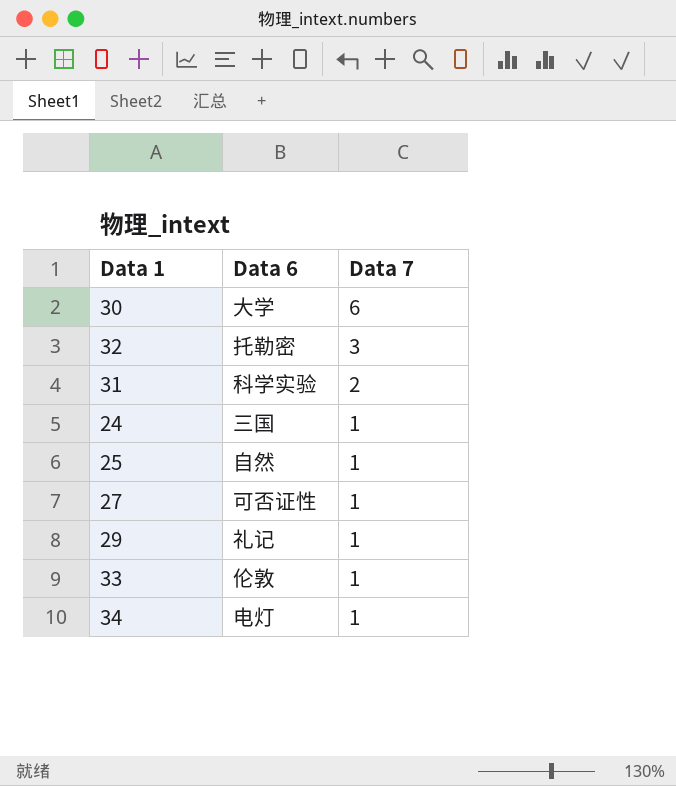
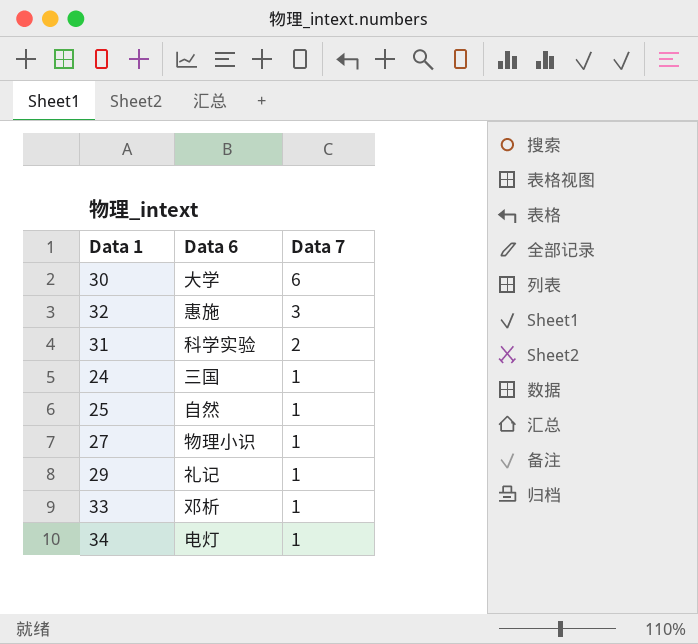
32 | Data 6: 托勒密 -> 惠施
27 | Data 6: 可否证性 -> 物理小识
33 | Data 6: 伦敦 -> 邓析

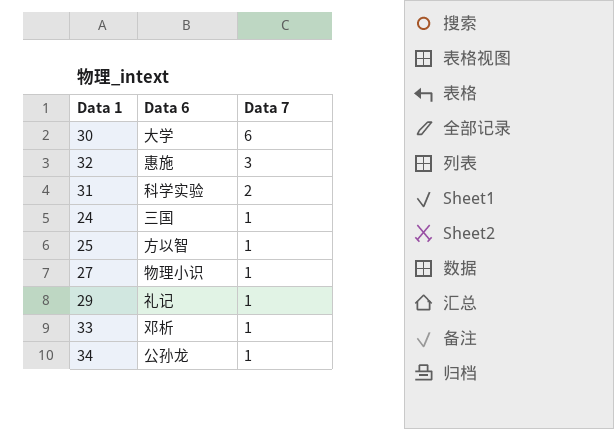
25 | Data 6: 自然 -> 方以智
34 | Data 6: 电灯 -> 公孙龙

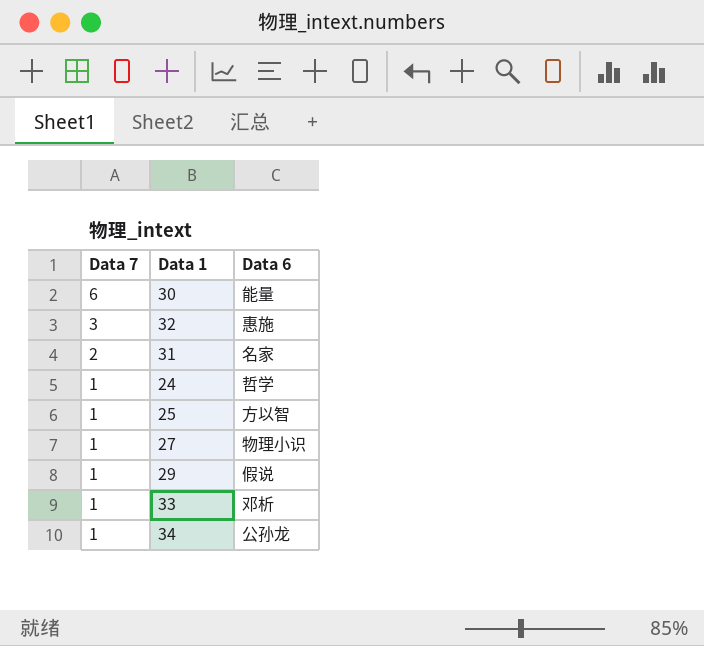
column Data 7 | position: 3 -> 1
30 | Data 6: 大学 -> 能量
31 | Data 6: 科学实验 -> 名家
24 | Data 6: 三国 -> 哲学
29 | Data 6: 礼记 -> 假说

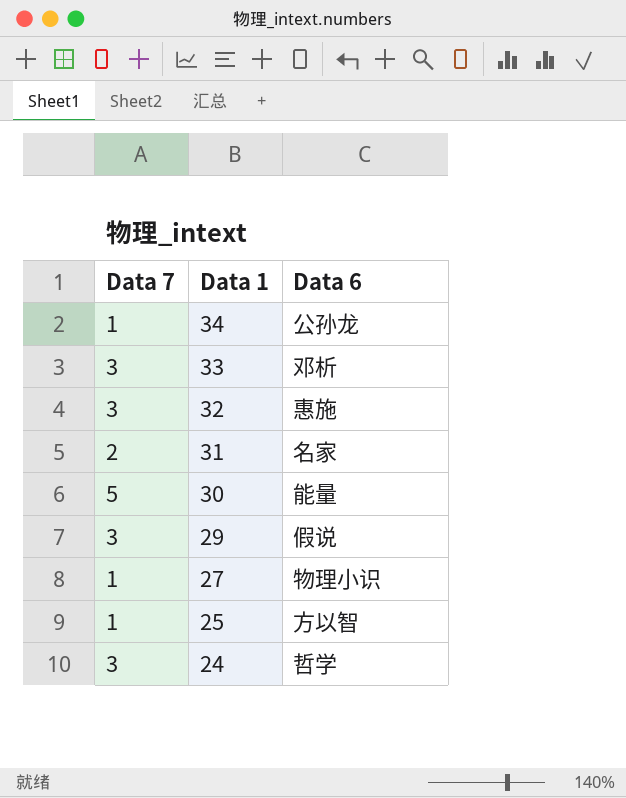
row order: Data 7 descending -> Data 1 descending
33 | Data 7: 1 -> 3
30 | Data 7: 6 -> 5
29 | Data 7: 1 -> 3
24 | Data 7: 1 -> 3

